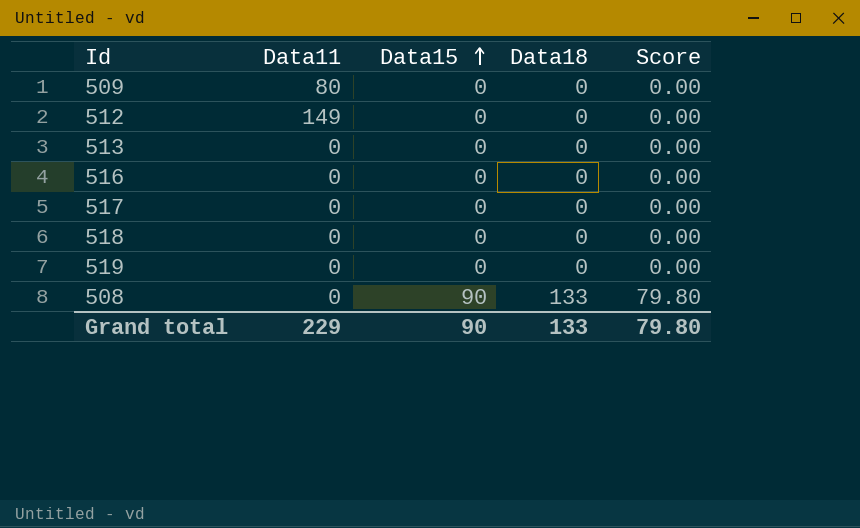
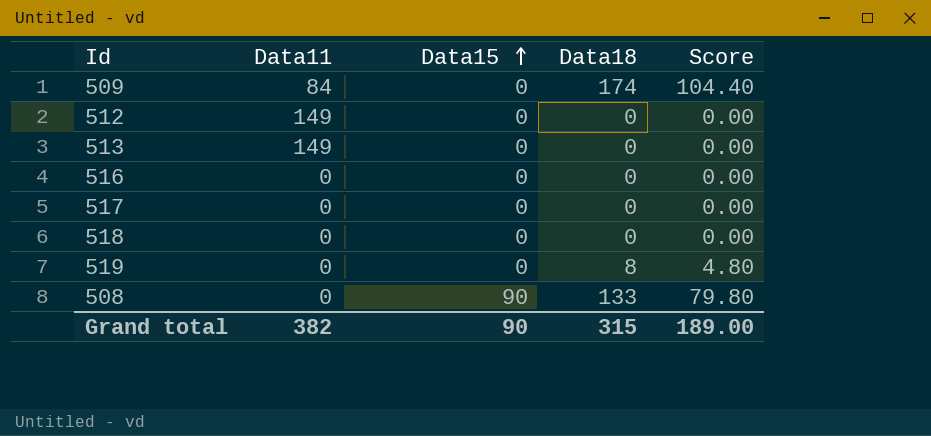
509 | Data11: 80 -> 84
509 | Data18: 0 -> 174
509 | Score: 0.00 -> 104.40
513 | Data11: 0 -> 149
519 | Data18: 0 -> 8
519 | Score: 0.00 -> 4.80
Grand total | Data11: 229 -> 382
Grand total | Data18: 133 -> 315
Grand total | Score: 79.80 -> 189.00

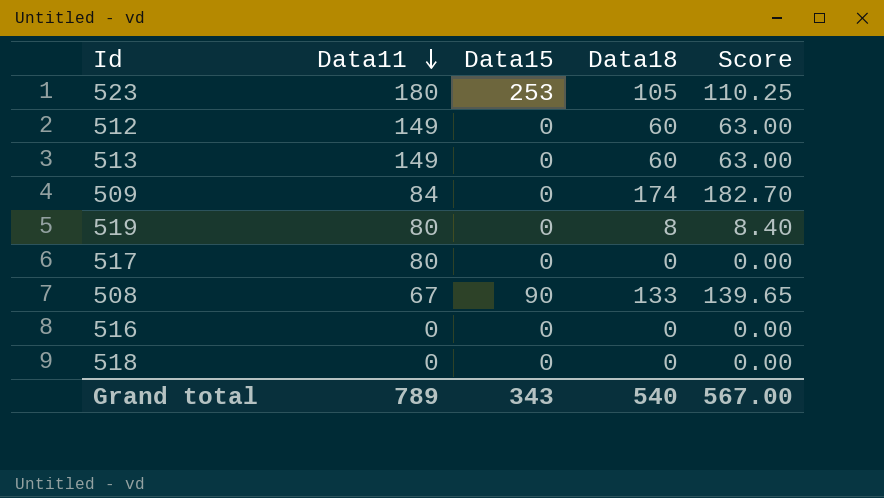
row order: Data15 ascending -> Data11 descending
column Score | formula: [Data18] * 0.6 -> [Data18] * 1.05
row 523: none -> 180 | 253 | 105 | 110.25
512 | Data18: 0 -> 60
513 | Data18: 0 -> 60
519 | Data11: 0 -> 80
517 | Data11: 0 -> 80
508 | Data11: 0 -> 67
Grand total | Data11: 382 -> 789
Grand total | Data15: 90 -> 343
Grand total | Data18: 315 -> 540
Grand total | Score: 189.00 -> 567.00

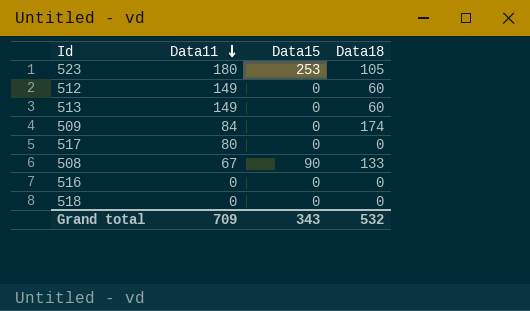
column Score | formula: [Data18] * 1.05 -> none
row 519: 80 | 0 | 8 | 8.40 -> none
Grand total | Data11: 789 -> 709
Grand total | Data18: 540 -> 532

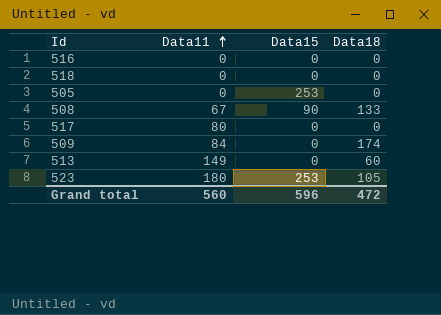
row order: Data11 descending -> Data11 ascending
row 512: 149 | 0 | 60 -> none
row 505: none -> 0 | 253 | 0
Grand total | Data11: 709 -> 560
Grand total | Data15: 343 -> 596
Grand total | Data18: 532 -> 472

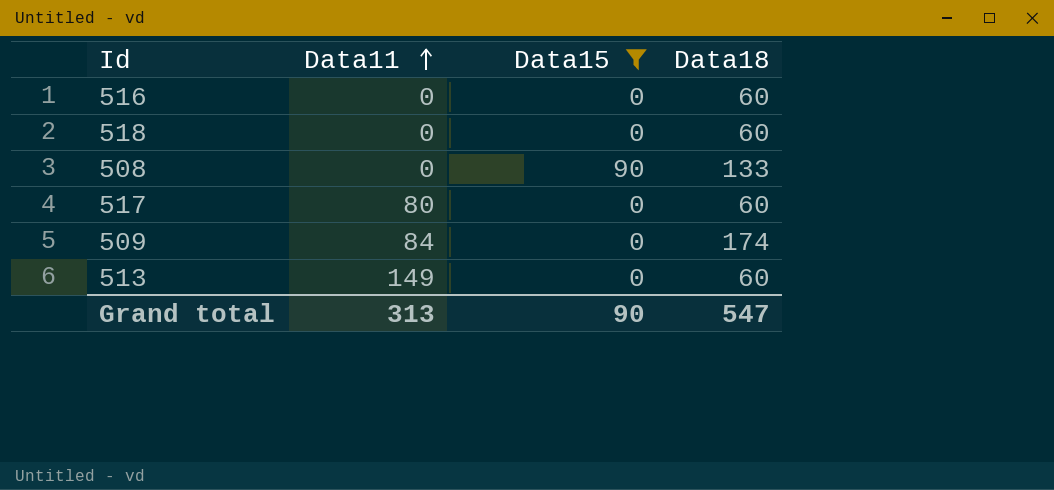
filter: none -> Data15 != 253
516 | Data18: 0 -> 60
518 | Data18: 0 -> 60
508 | Data11: 67 -> 0
517 | Data18: 0 -> 60
Grand total | Data11: 560 -> 313
Grand total | Data15: 596 -> 90
Grand total | Data18: 472 -> 547

